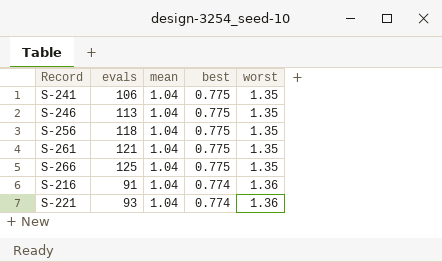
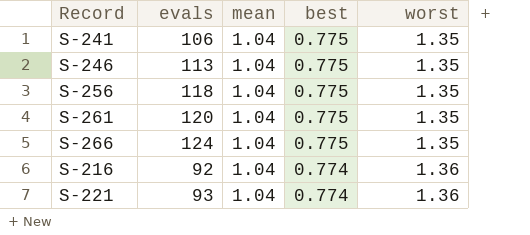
S-261 | evals: 121 -> 120
S-266 | evals: 125 -> 124
S-216 | evals: 91 -> 92

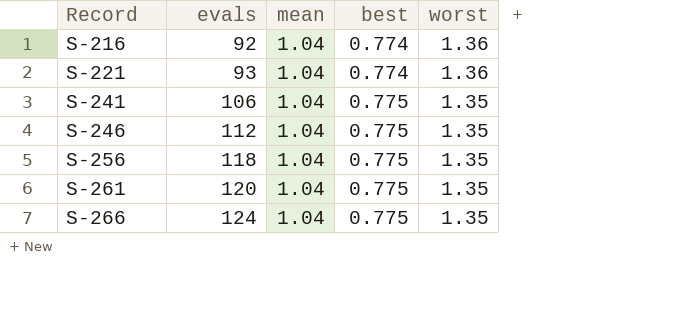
row order: best descending -> Record ascending
S-246 | evals: 113 -> 112

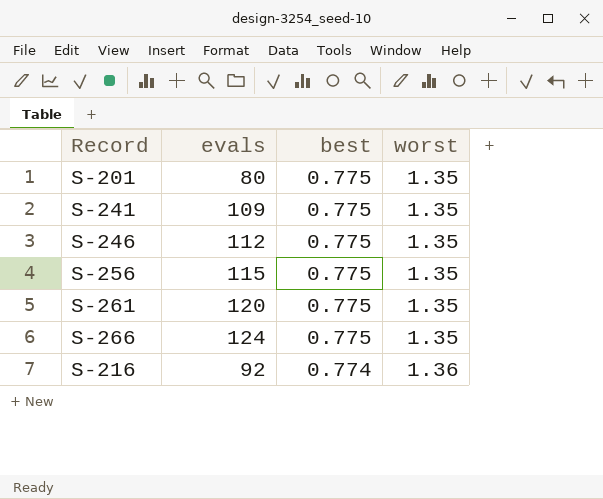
row order: Record ascending -> best descending
column mean | position: 3 -> none
row S-221: 93 | 1.04 | 0.774 | 1.36 -> none
row S-201: none -> 80 | 0.775 | 1.35
S-241 | evals: 106 -> 109
S-256 | evals: 118 -> 115

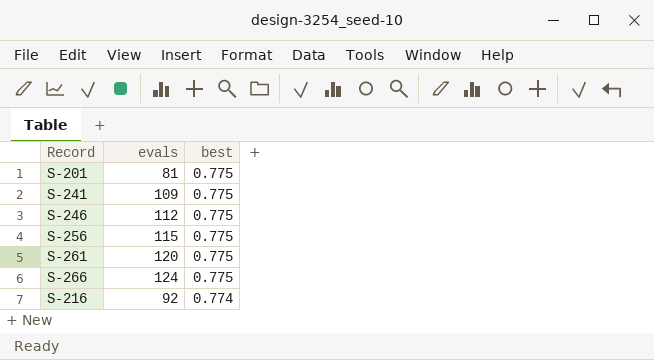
column worst | position: 4 -> none
S-201 | evals: 80 -> 81

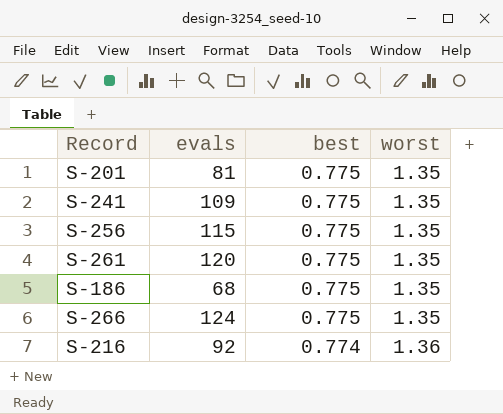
column worst | position: none -> 4
row S-246: 112 | 0.775 -> none
row S-186: none -> 68 | 0.775 | 1.35

